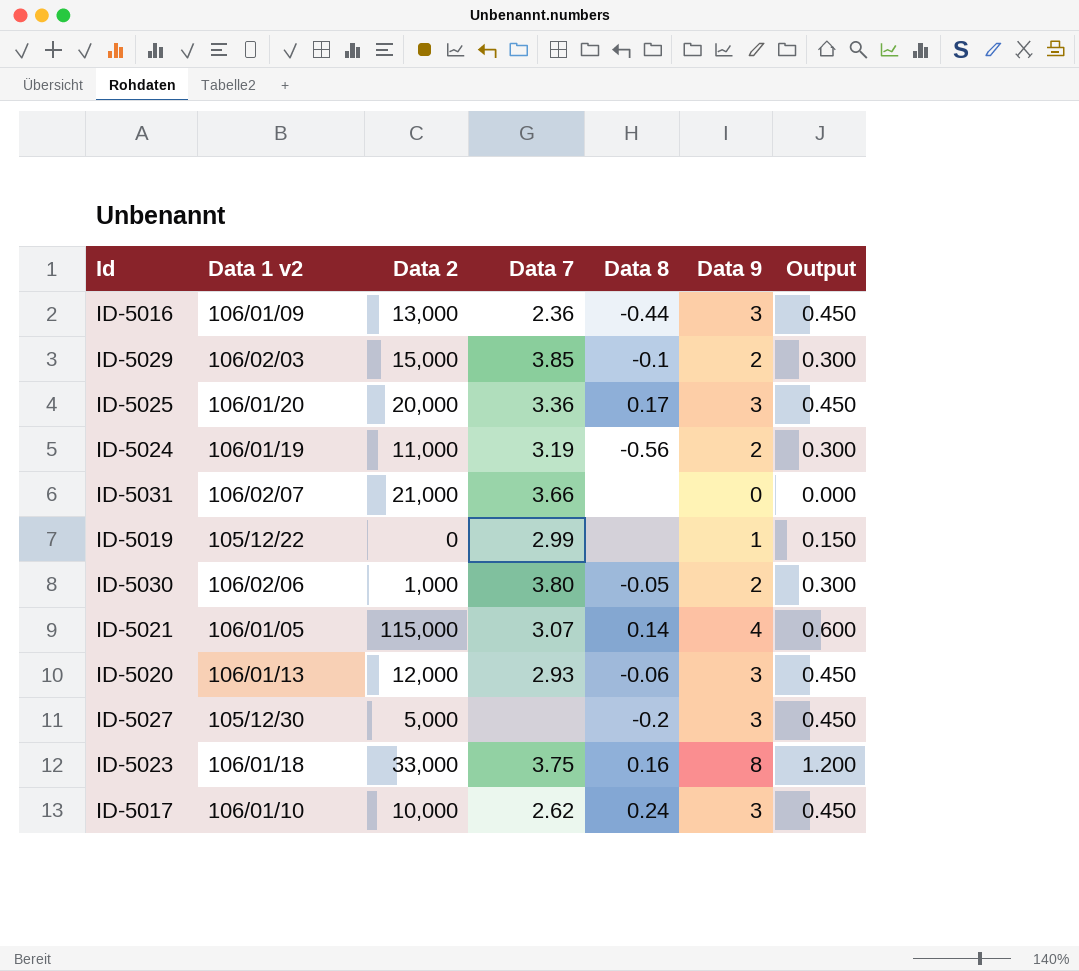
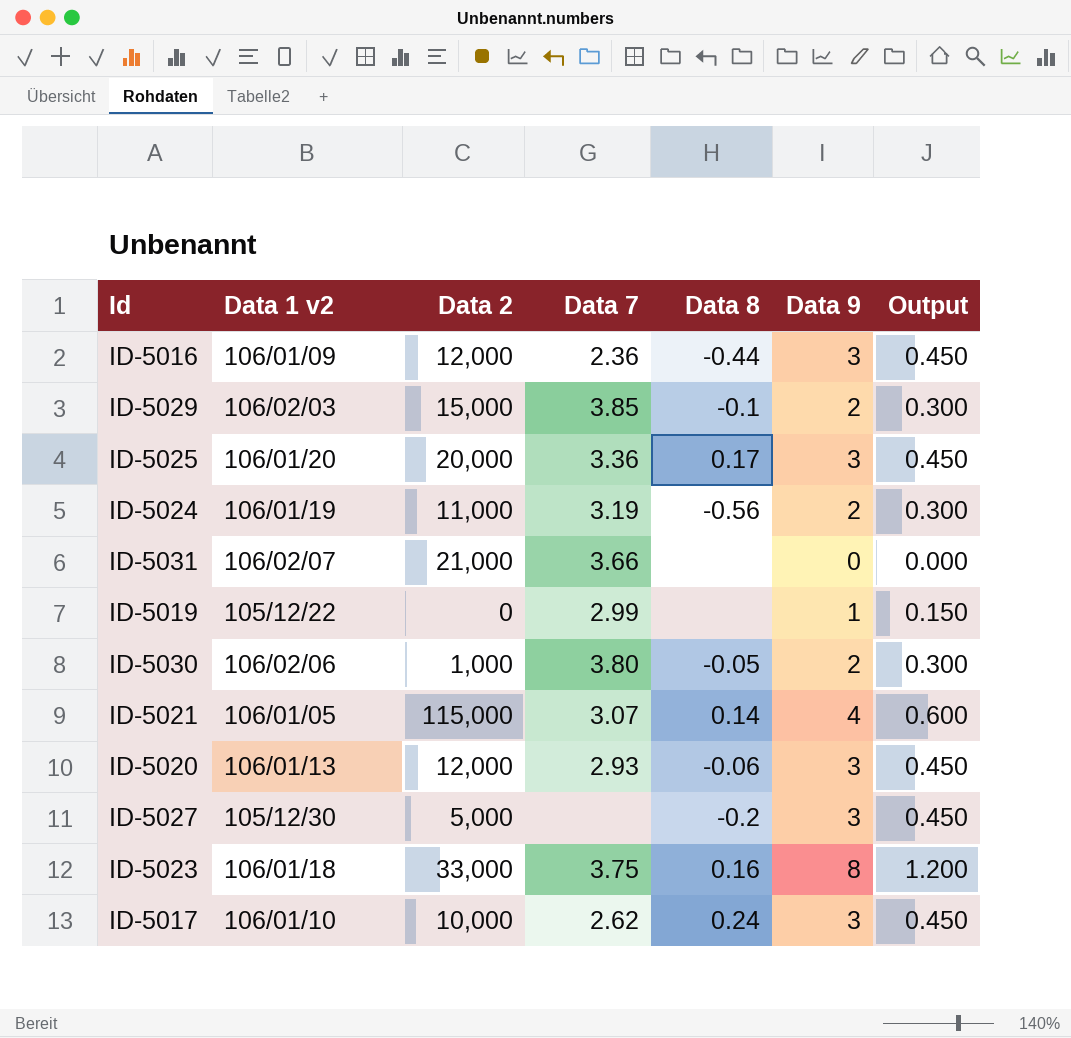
ID-5016 | Data 2: 13,000 -> 12,000

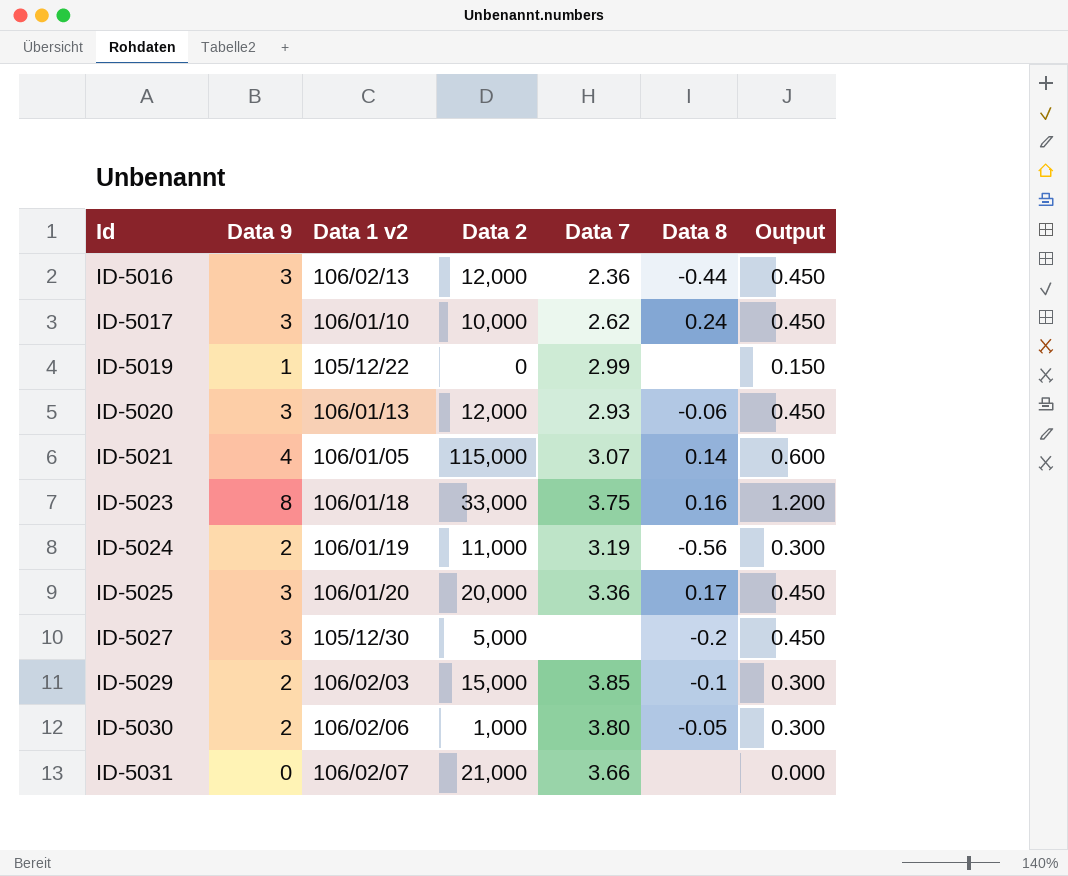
row order: none -> Id ascending
column Data 9 | position: 6 -> 2
ID-5016 | Data 1 v2: 106/01/09 -> 106/02/13

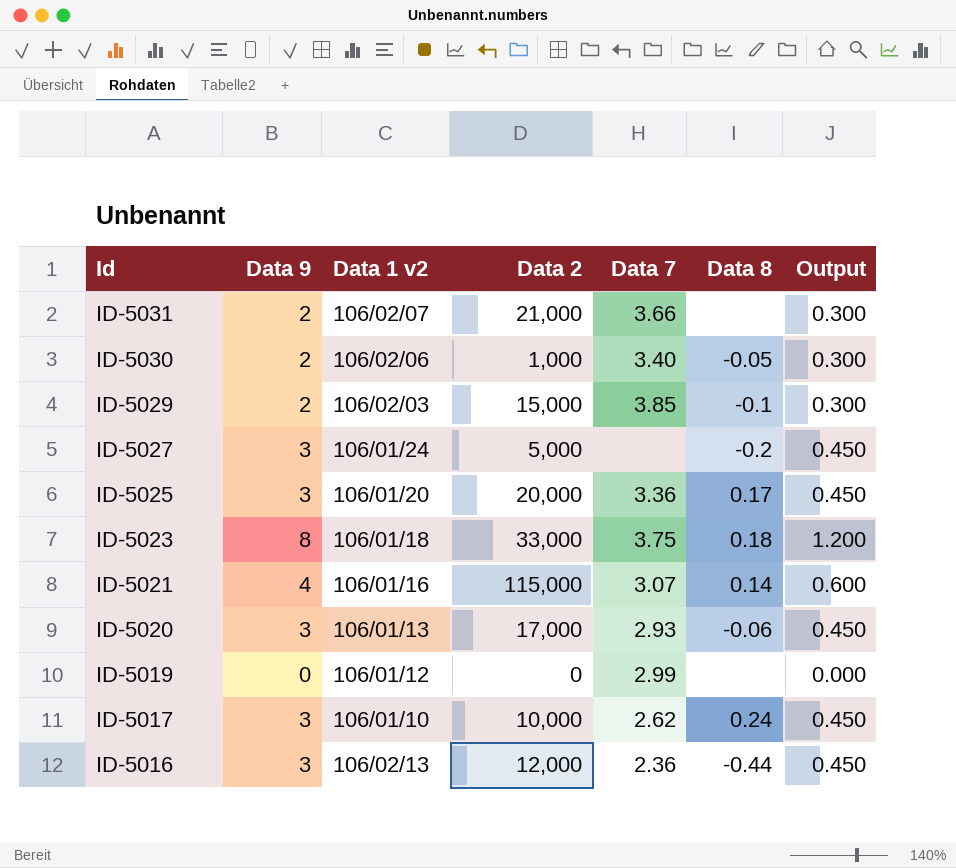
row order: Id ascending -> Id descending
row ID-5024: 2 | 106/01/19 | 11,000 | 3.19 | -0.56 | 0.300 -> none
ID-5031 | Data 9: 0 -> 2
ID-5031 | Output: 0.000 -> 0.300
ID-5030 | Data 7: 3.80 -> 3.40
ID-5027 | Data 1 v2: 105/12/30 -> 106/01/24
ID-5023 | Data 8: 0.16 -> 0.18
ID-5021 | Data 1 v2: 106/01/05 -> 106/01/16
ID-5020 | Data 2: 12,000 -> 17,000
ID-5019 | Data 9: 1 -> 0
ID-5019 | Data 1 v2: 105/12/22 -> 106/01/12
ID-5019 | Output: 0.150 -> 0.000

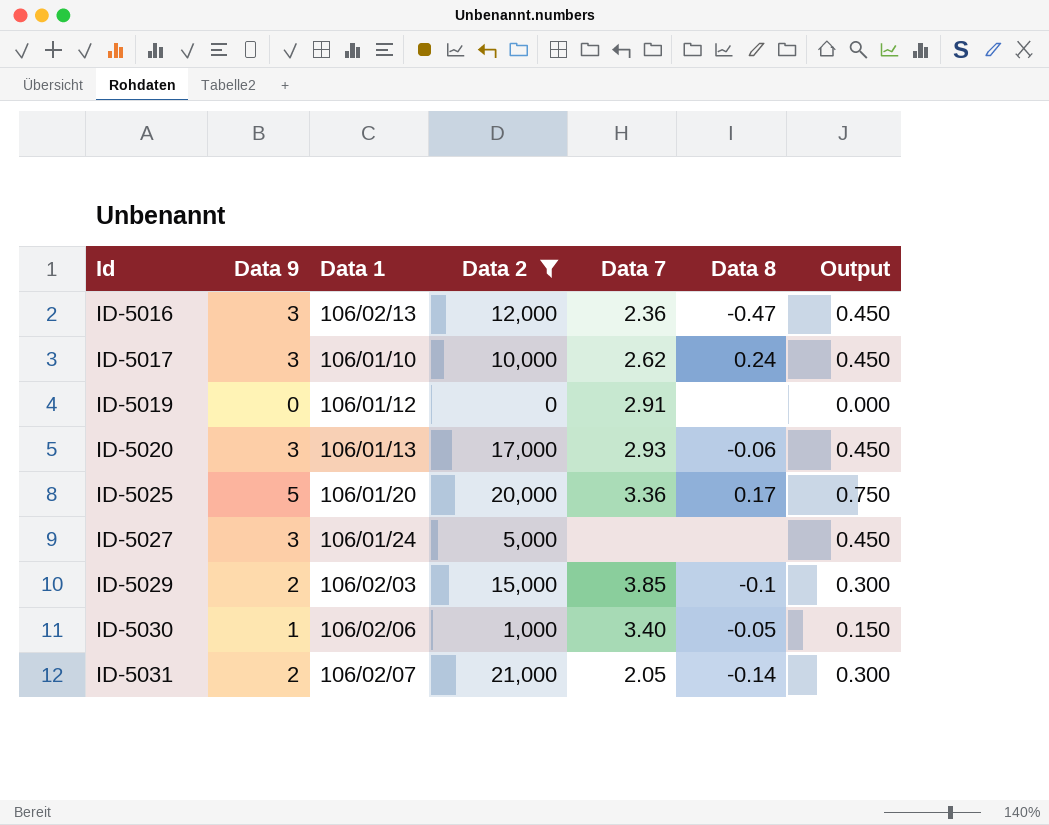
filter: none -> Data 2 <= 21,000
row order: Id descending -> Id ascending
column name: Data 1 v2 -> Data 1
ID-5016 | Data 8: -0.44 -> -0.47
ID-5019 | Data 7: 2.99 -> 2.91
ID-5025 | Data 9: 3 -> 5
ID-5025 | Output: 0.450 -> 0.750
ID-5027 | Data 8: -0.2 -> none
ID-5030 | Data 9: 2 -> 1
ID-5030 | Output: 0.300 -> 0.150
ID-5031 | Data 7: 3.66 -> 2.05
ID-5031 | Data 8: none -> -0.14

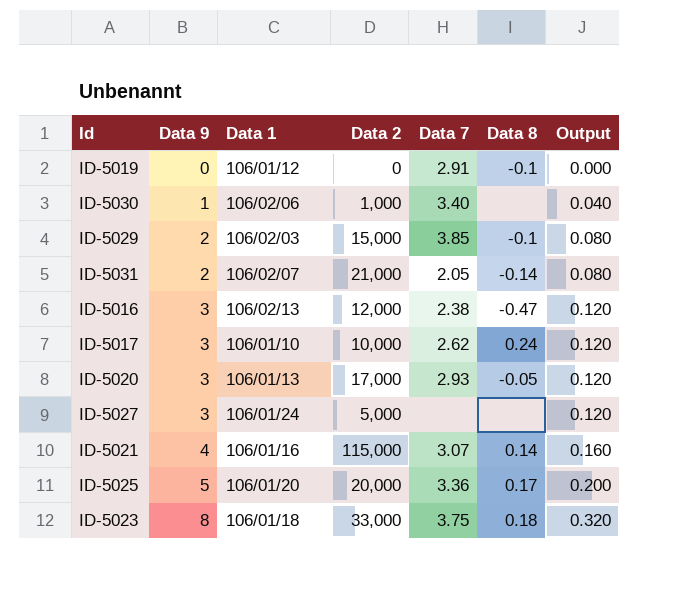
filter: Data 2 <= 21,000 -> none
row order: Id ascending -> Data 9 ascending
column Output | formula: [Data 9] * 0.15 -> [Data 9] * 0.04
ID-5019 | Data 8: none -> -0.1
ID-5030 | Data 8: -0.05 -> none
ID-5016 | Data 7: 2.36 -> 2.38
ID-5020 | Data 8: -0.06 -> -0.05

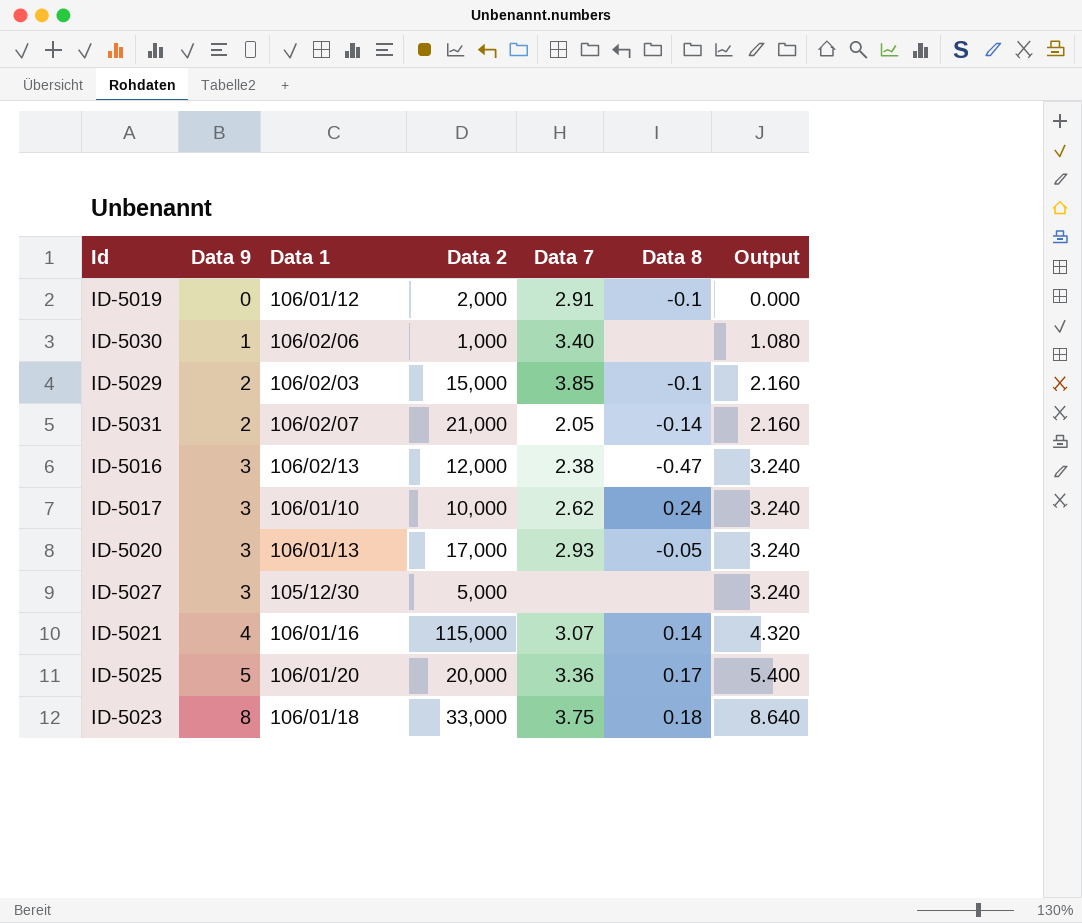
column Output | formula: [Data 9] * 0.04 -> [Data 9] * 1.08
ID-5019 | Data 2: 0 -> 2,000
ID-5027 | Data 1: 106/01/24 -> 105/12/30

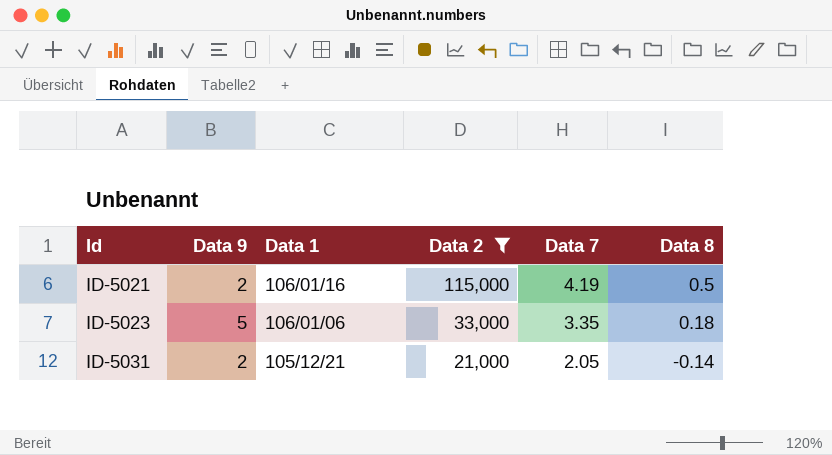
filter: none -> Data 2 >= 21,000
row order: Data 9 ascending -> Id ascending
column Output | formula: [Data 9] * 1.08 -> none
ID-5021 | Data 9: 4 -> 2
ID-5021 | Data 7: 3.07 -> 4.19
ID-5021 | Data 8: 0.14 -> 0.5
ID-5023 | Data 9: 8 -> 5
ID-5023 | Data 1: 106/01/18 -> 106/01/06
ID-5023 | Data 7: 3.75 -> 3.35
ID-5031 | Data 1: 106/02/07 -> 105/12/21

